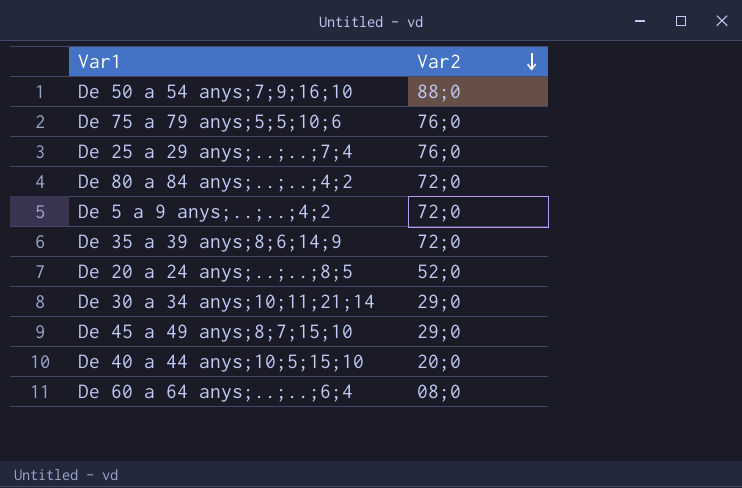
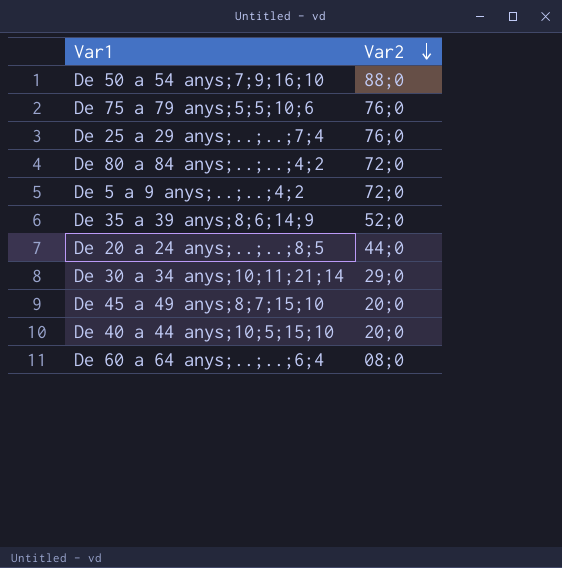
De 35 a 39 anys;8;6;14;9 | Var2: 72;0 -> 52;0
De 20 a 24 anys;..;..;8;5 | Var2: 52;0 -> 44;0
De 45 a 49 anys;8;7;15;10 | Var2: 29;0 -> 20;0

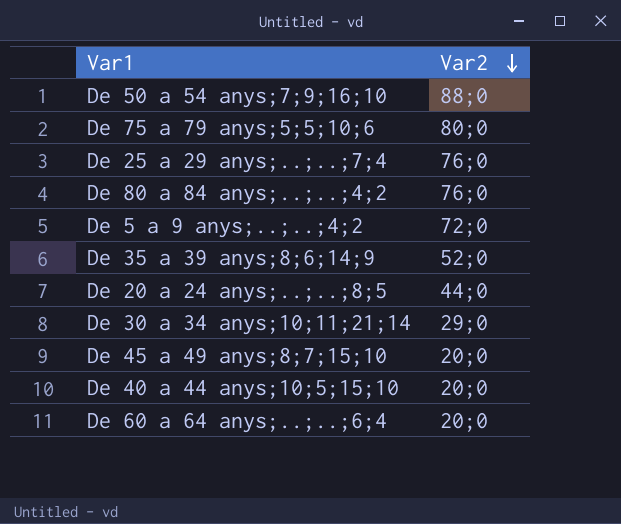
De 75 a 79 anys;5;5;10;6 | Var2: 76;0 -> 80;0
De 80 a 84 anys;..;..;4;2 | Var2: 72;0 -> 76;0
De 60 a 64 anys;..;..;6;4 | Var2: 08;0 -> 20;0

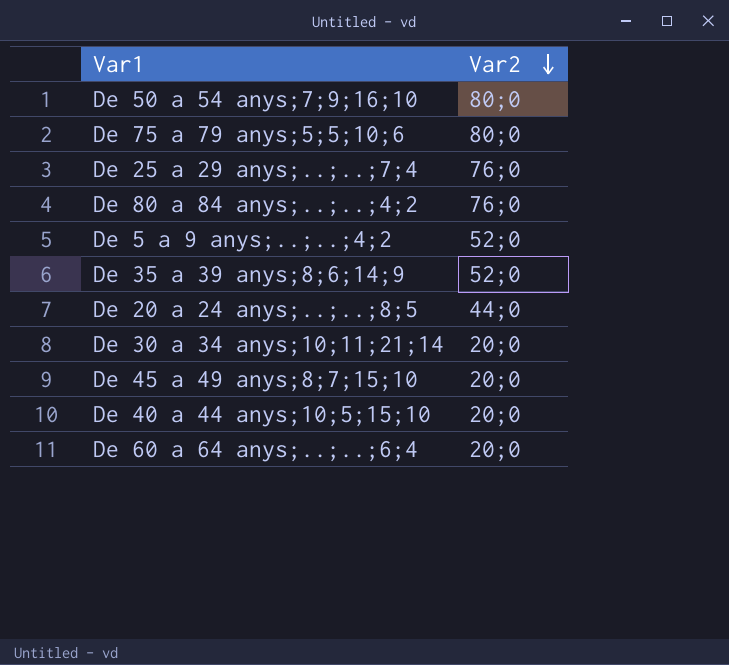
De 50 a 54 anys;7;9;16;10 | Var2: 88;0 -> 80;0
De 5 a 9 anys;..;..;4;2 | Var2: 72;0 -> 52;0
De 30 a 34 anys;10;11;21;14 | Var2: 29;0 -> 20;0

